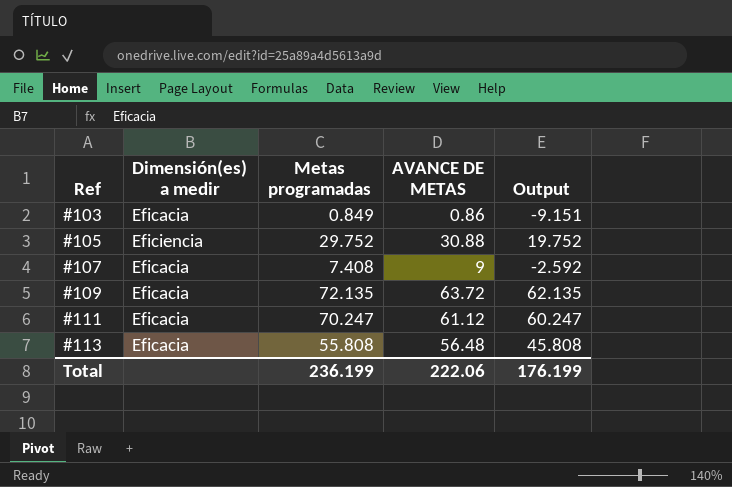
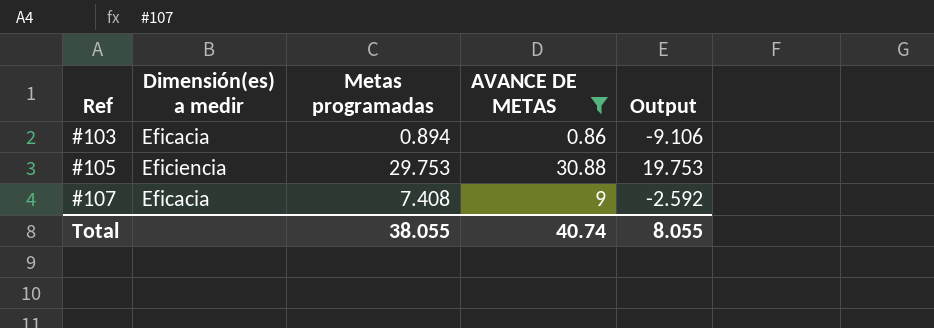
filter: none -> AVANCE DE METAS <= 30.88
#103 | Metas programadas: 0.849 -> 0.894
#103 | Output: -9.151 -> -9.106
#105 | Metas programadas: 29.752 -> 29.753
#105 | Output: 19.752 -> 19.753
Total | Metas programadas: 236.199 -> 38.055
Total | AVANCE DE METAS: 222.06 -> 40.74
Total | Output: 176.199 -> 8.055

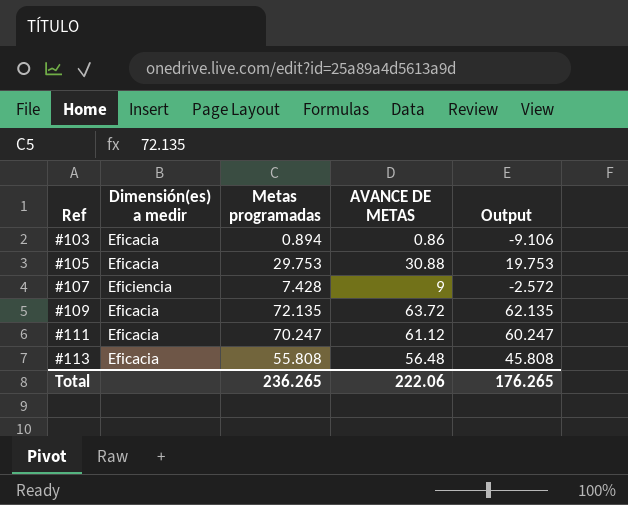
filter: AVANCE DE METAS <= 30.88 -> none
#105 | Dimensión(es) a medir: Eficiencia -> Eficacia
#107 | Dimensión(es) a medir: Eficacia -> Eficiencia
#107 | Metas programadas: 7.408 -> 7.428
#107 | Output: -2.592 -> -2.572
Total | Metas programadas: 38.055 -> 236.265
Total | AVANCE DE METAS: 40.74 -> 222.06
Total | Output: 8.055 -> 176.265

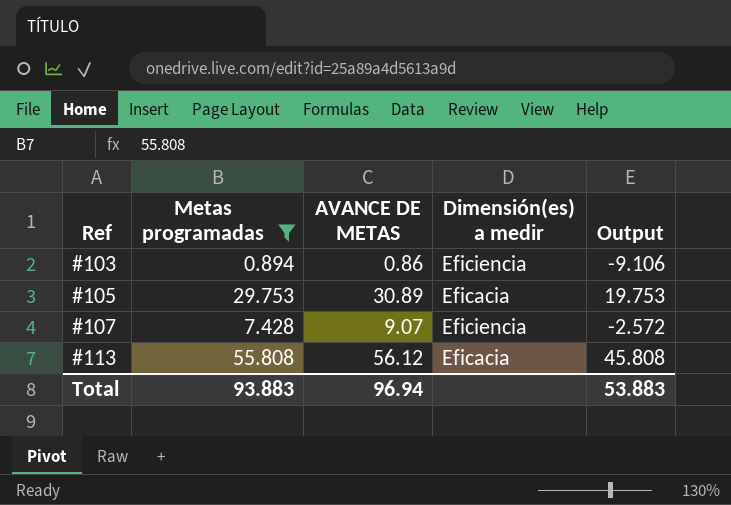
filter: none -> Metas programadas <= 55.808
column Dimensión(es) a medir | position: 2 -> 4
#103 | Dimensión(es) a medir: Eficacia -> Eficiencia
#105 | AVANCE DE METAS: 30.88 -> 30.89
#107 | AVANCE DE METAS: 9 -> 9.07
#113 | AVANCE DE METAS: 56.48 -> 56.12
Total | Metas programadas: 236.265 -> 93.883
Total | AVANCE DE METAS: 222.06 -> 96.94
Total | Output: 176.265 -> 53.883

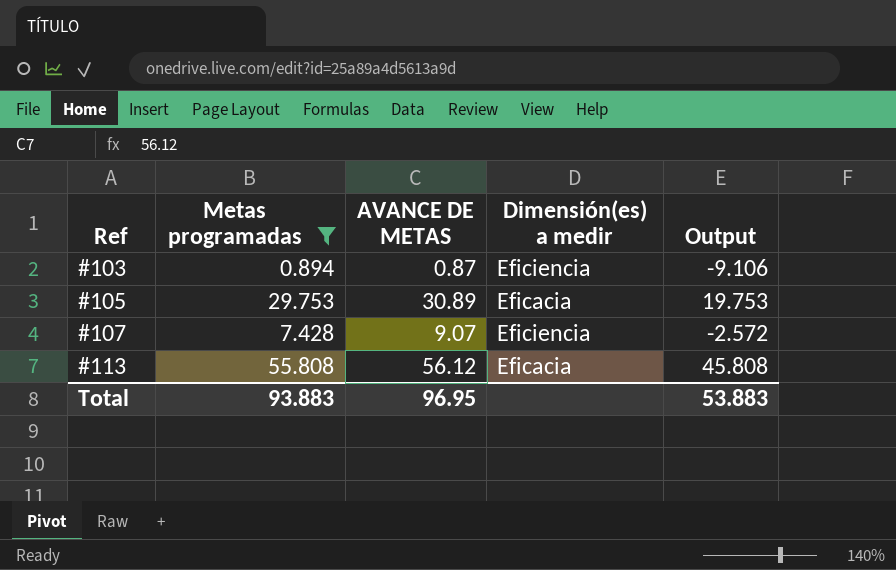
#103 | AVANCE DE METAS: 0.86 -> 0.87
Total | AVANCE DE METAS: 96.94 -> 96.95

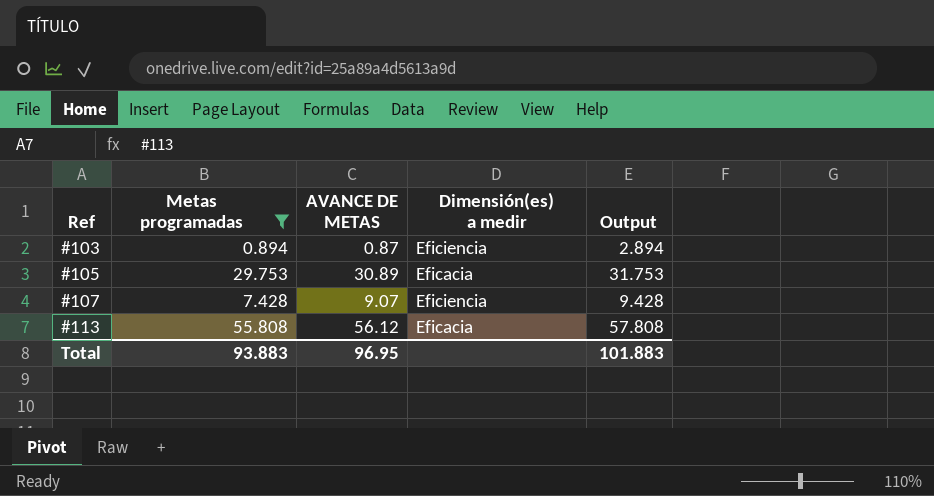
column Output | formula: [Metas programadas] - 10 -> [Metas programadas] + 2
Total | Output: 53.883 -> 101.883

